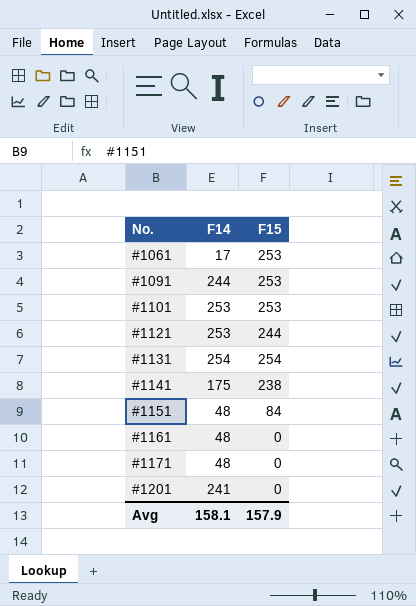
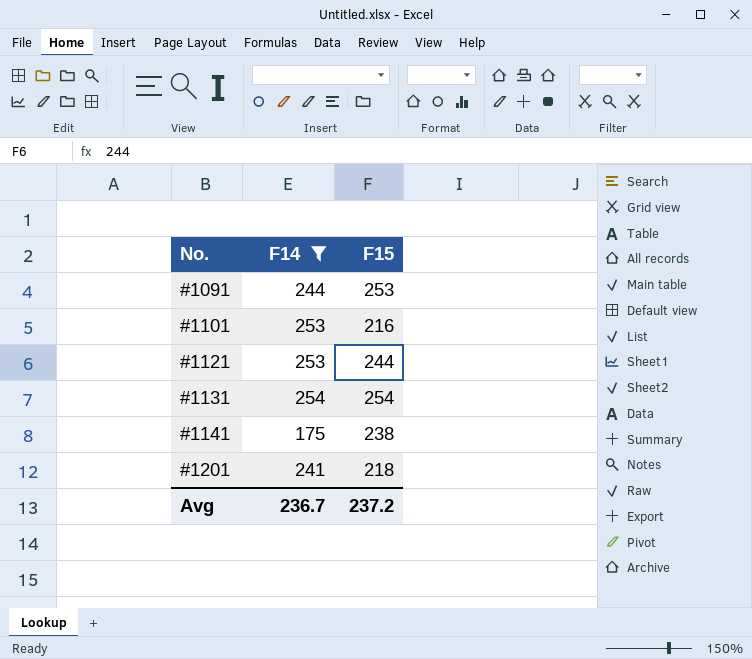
filter: none -> F14 >= 175
#1101 | F15: 253 -> 216
#1201 | F15: 0 -> 218
Avg | F14: 158.1 -> 236.7
Avg | F15: 157.9 -> 237.2

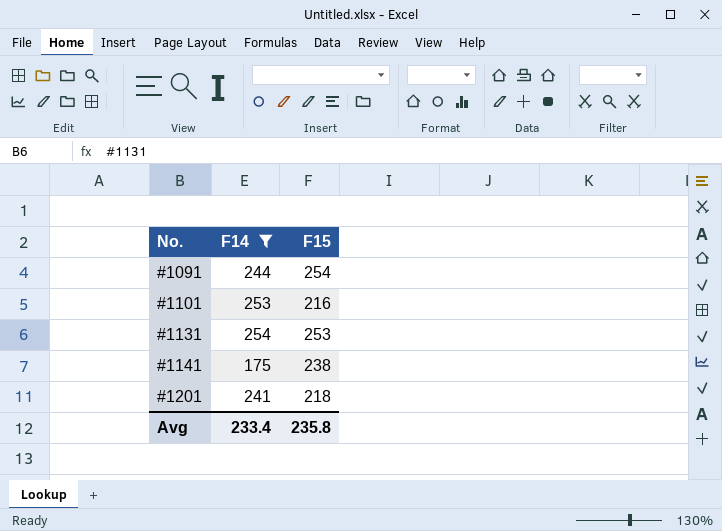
row #1121: 253 | 244 -> none
#1091 | F15: 253 -> 254
#1131 | F15: 254 -> 253
Avg | F14: 236.7 -> 233.4
Avg | F15: 237.2 -> 235.8

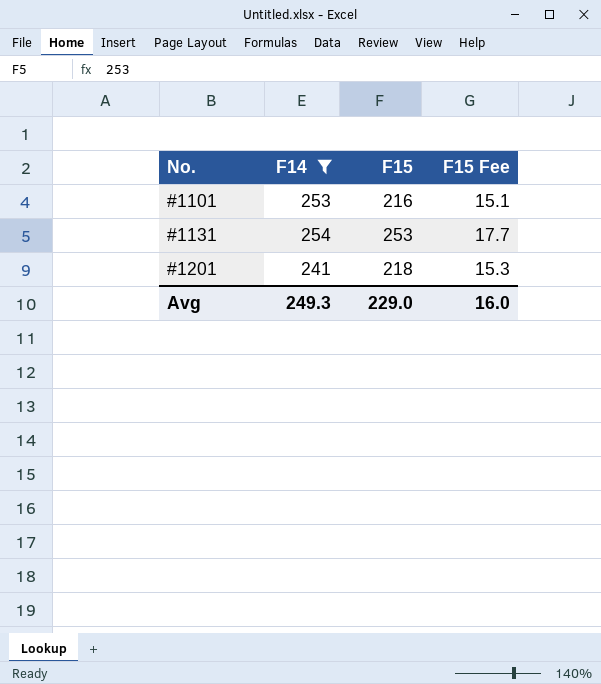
column F15 Fee | formula: none -> [F15] * 0.07
row #1091: 244 | 254 -> none
row #1141: 175 | 238 -> none
Avg | F14: 233.4 -> 249.3
Avg | F15: 235.8 -> 229.0

